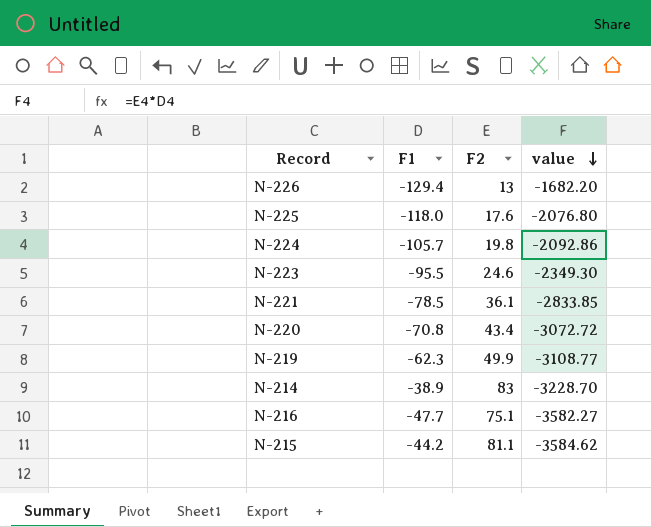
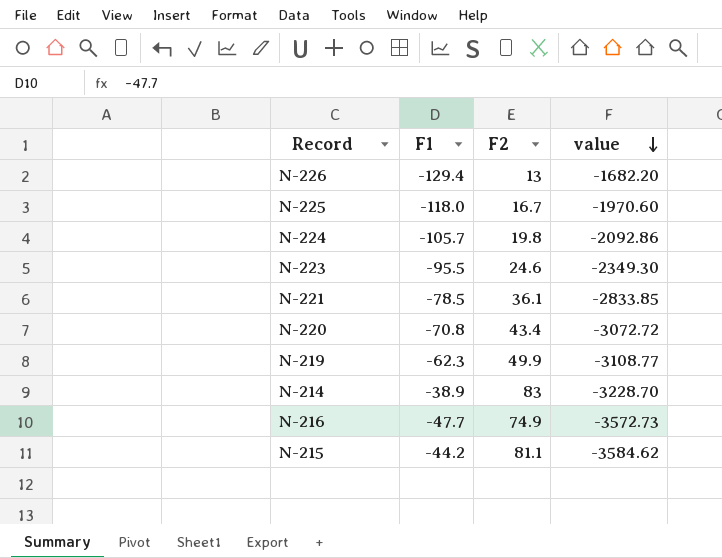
N-225 | F2: 17.6 -> 16.7
N-225 | value: -2076.80 -> -1970.60
N-216 | F2: 75.1 -> 74.9
N-216 | value: -3582.27 -> -3572.73

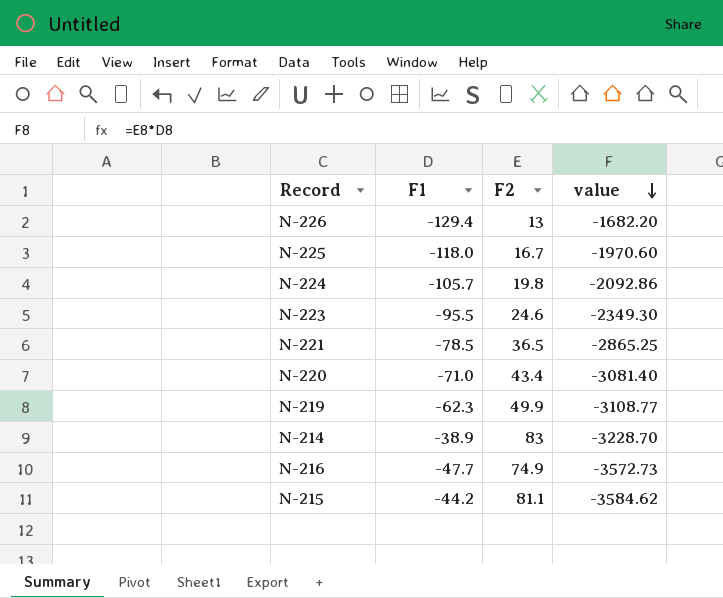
N-221 | F2: 36.1 -> 36.5
N-221 | value: -2833.85 -> -2865.25
N-220 | F1: -70.8 -> -71.0
N-220 | value: -3072.72 -> -3081.40

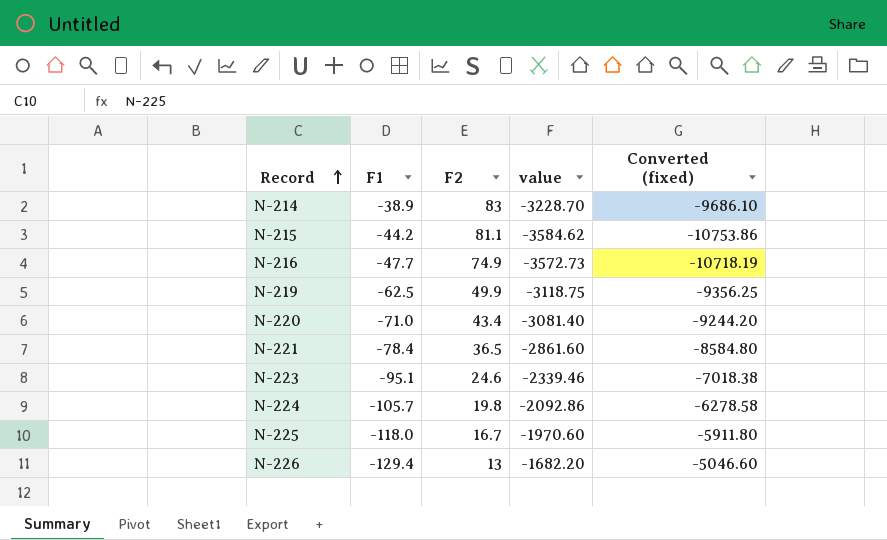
row order: value descending -> Record ascending
column Converted (fixed) | formula: none -> [value] * 3
N-219 | F1: -62.3 -> -62.5
N-219 | value: -3108.77 -> -3118.75
N-221 | F1: -78.5 -> -78.4
N-221 | value: -2865.25 -> -2861.60
N-223 | F1: -95.5 -> -95.1
N-223 | value: -2349.30 -> -2339.46

